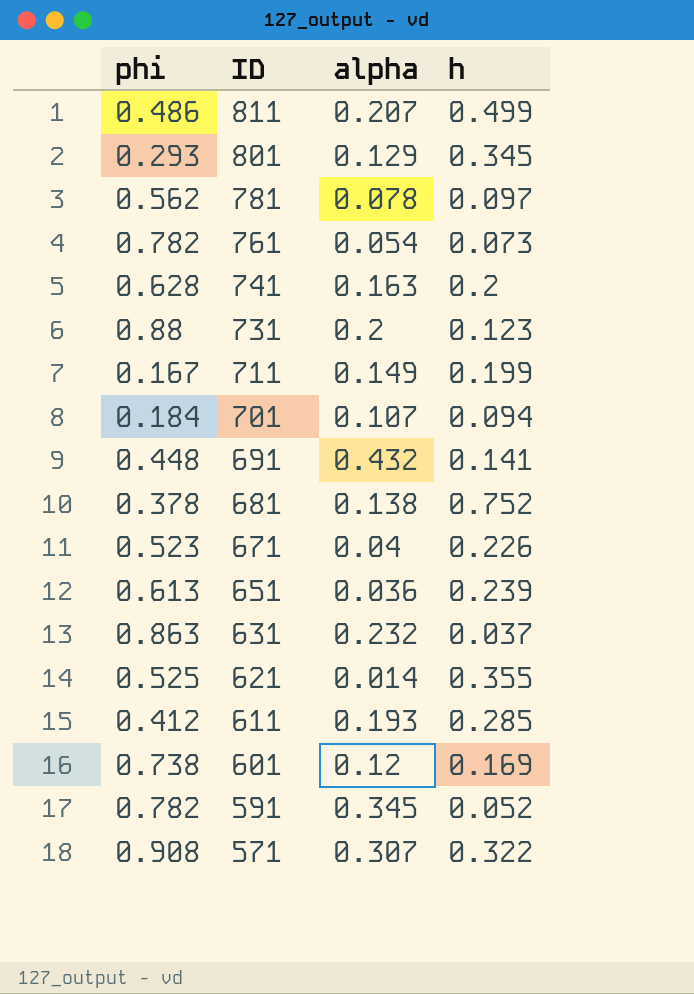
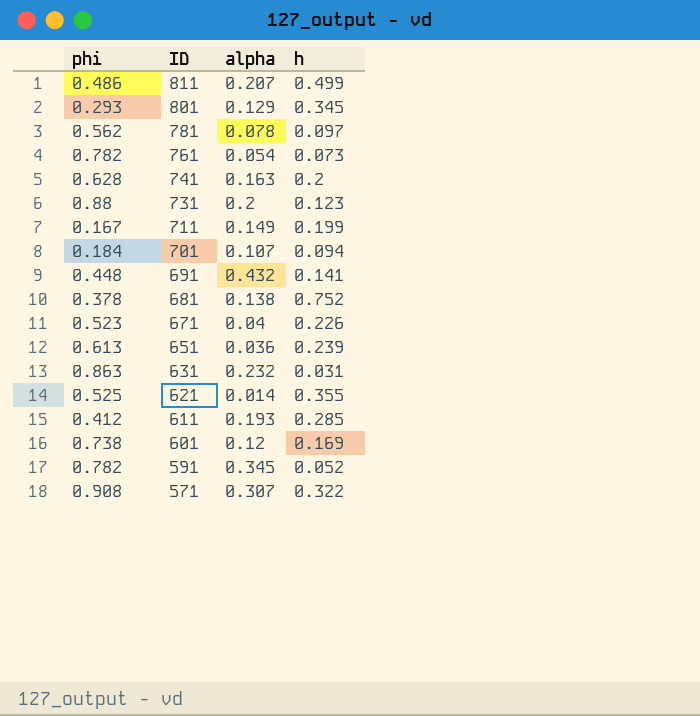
631 | h: 0.037 -> 0.031

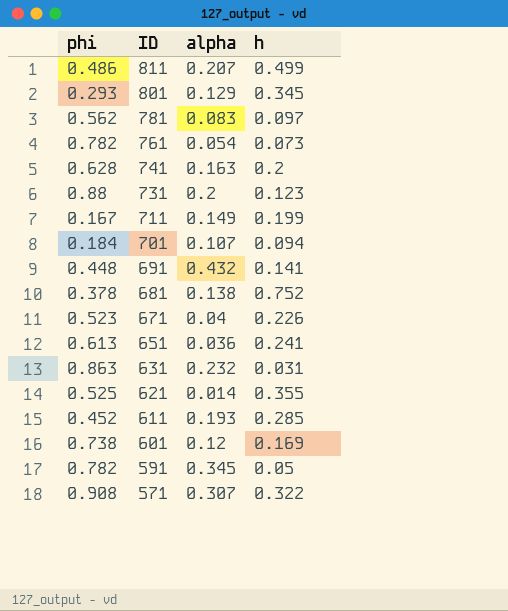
781 | alpha: 0.078 -> 0.083
651 | h: 0.239 -> 0.241
611 | phi: 0.412 -> 0.452
591 | h: 0.052 -> 0.05

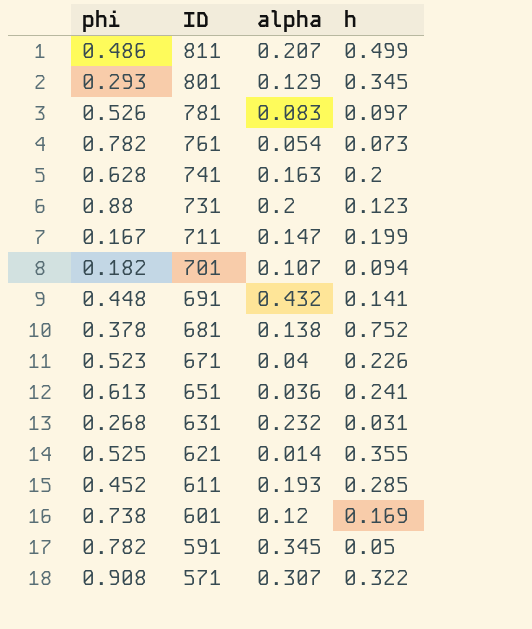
781 | phi: 0.562 -> 0.526
711 | alpha: 0.149 -> 0.147
701 | phi: 0.184 -> 0.182
631 | phi: 0.863 -> 0.268

